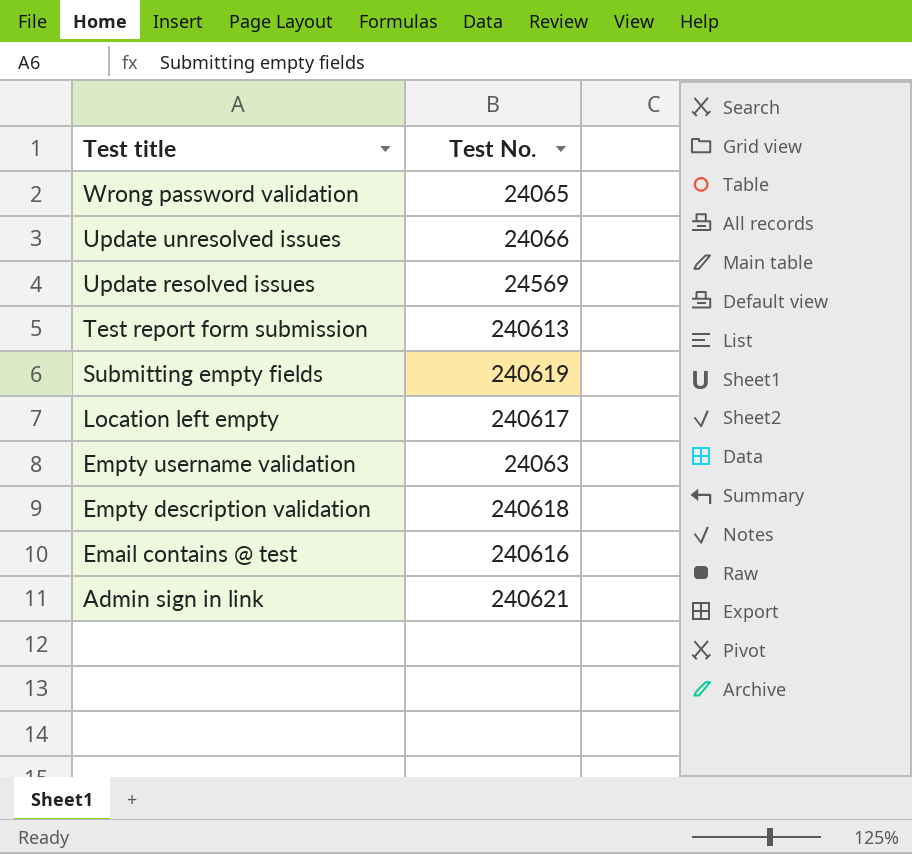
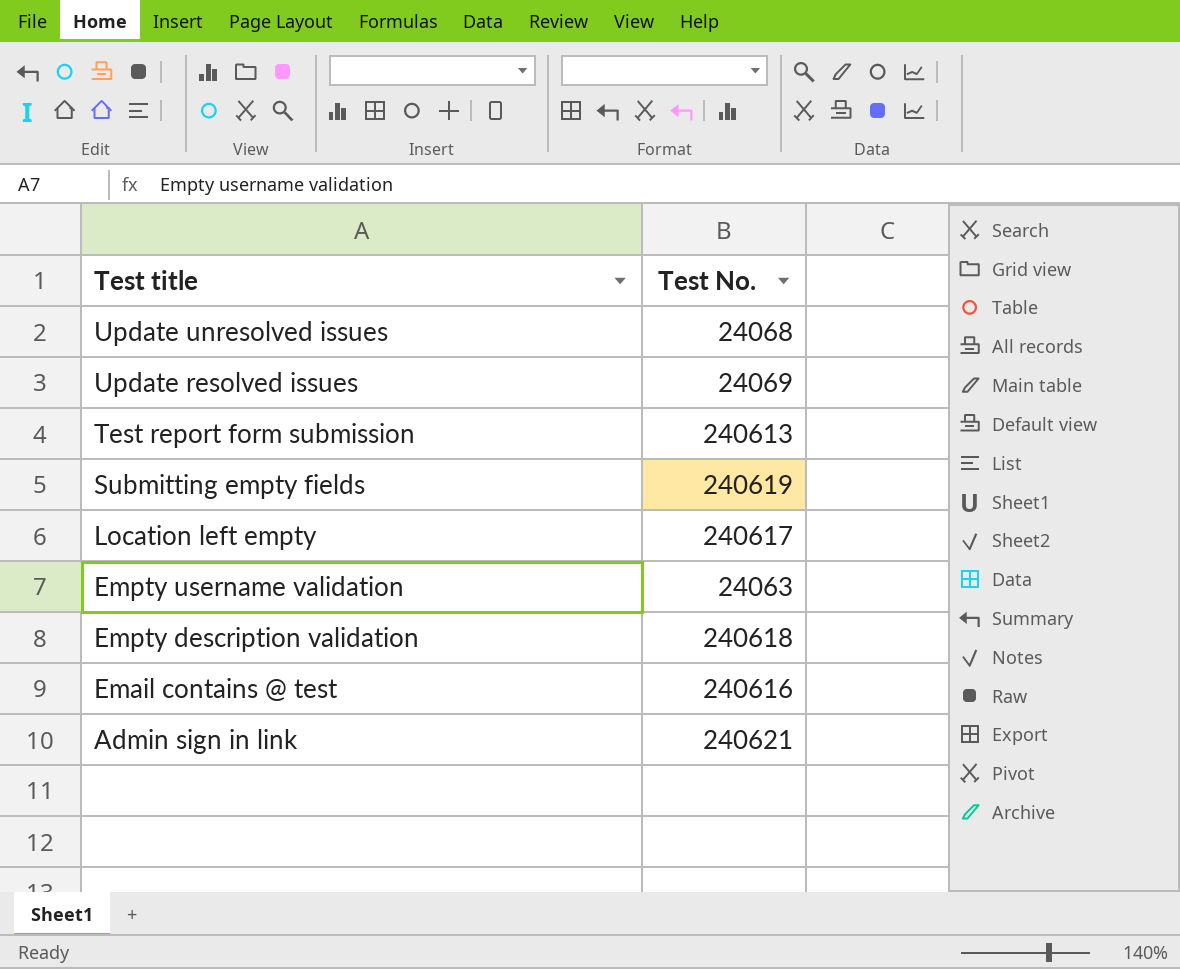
row Wrong password validation: 24065 -> none
Update unresolved issues | Test No.: 24066 -> 24068
Update resolved issues | Test No.: 24569 -> 24069

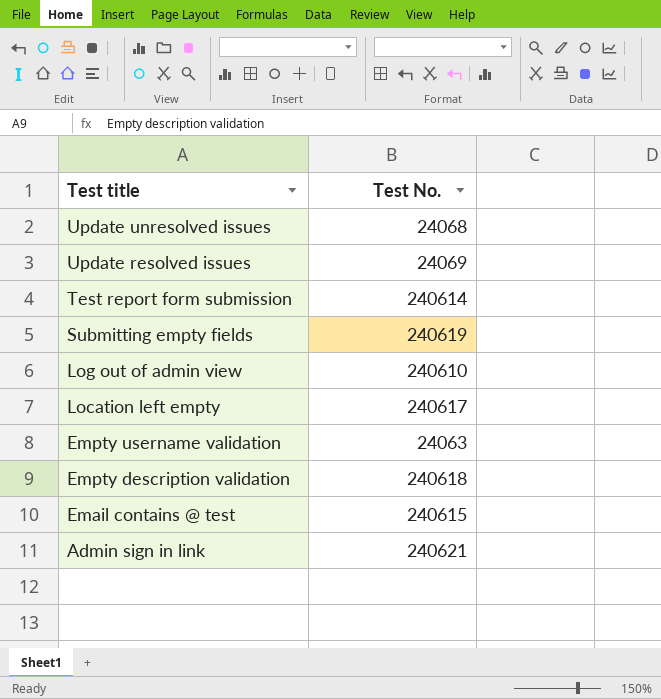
Test report form submission | Test No.: 240613 -> 240614
row Log out of admin view: none -> 240610
Email contains @ test | Test No.: 240616 -> 240615

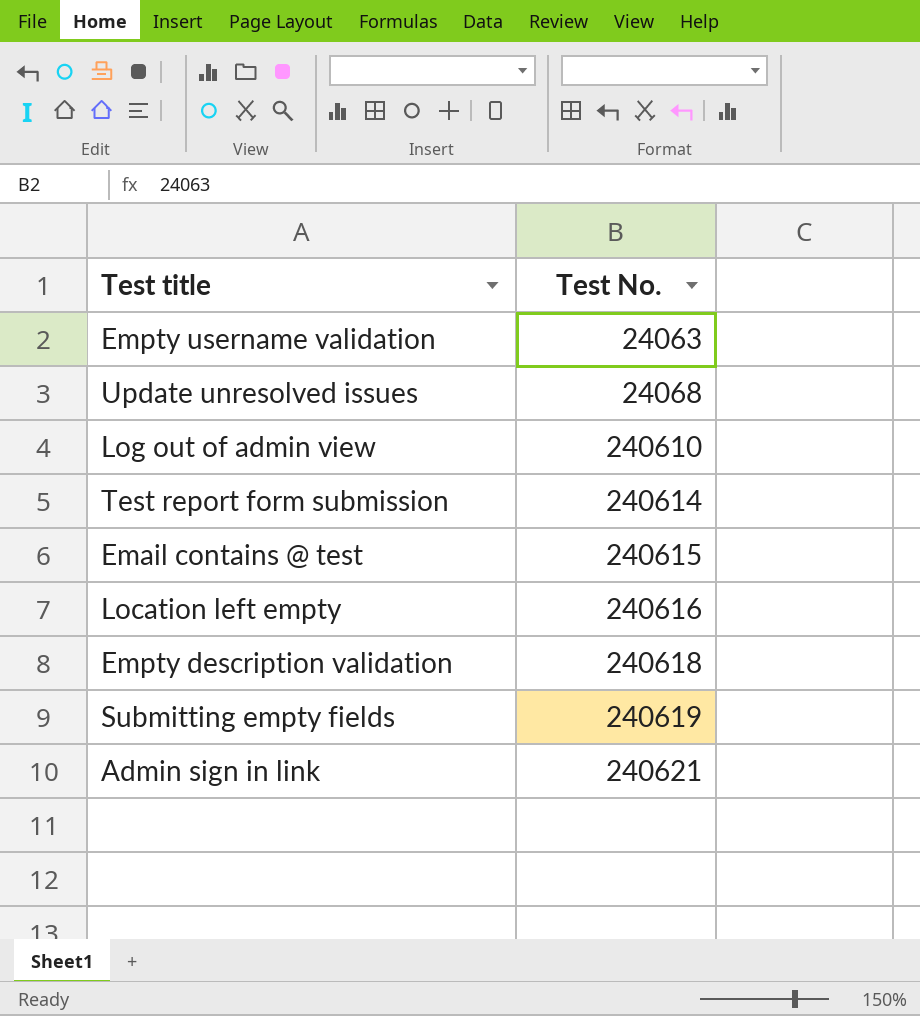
row order: Test title descending -> Test No. ascending
row Update resolved issues: 24069 -> none
Location left empty | Test No.: 240617 -> 240616

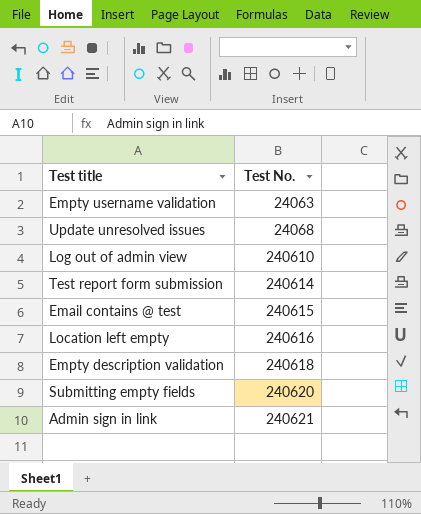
Submitting empty fields | Test No.: 240619 -> 240620

